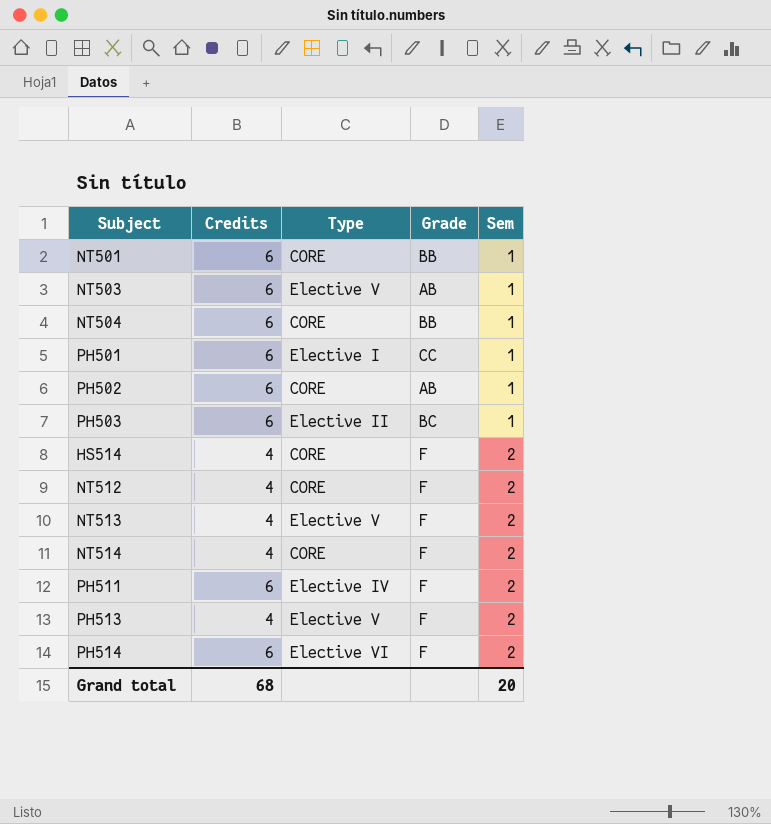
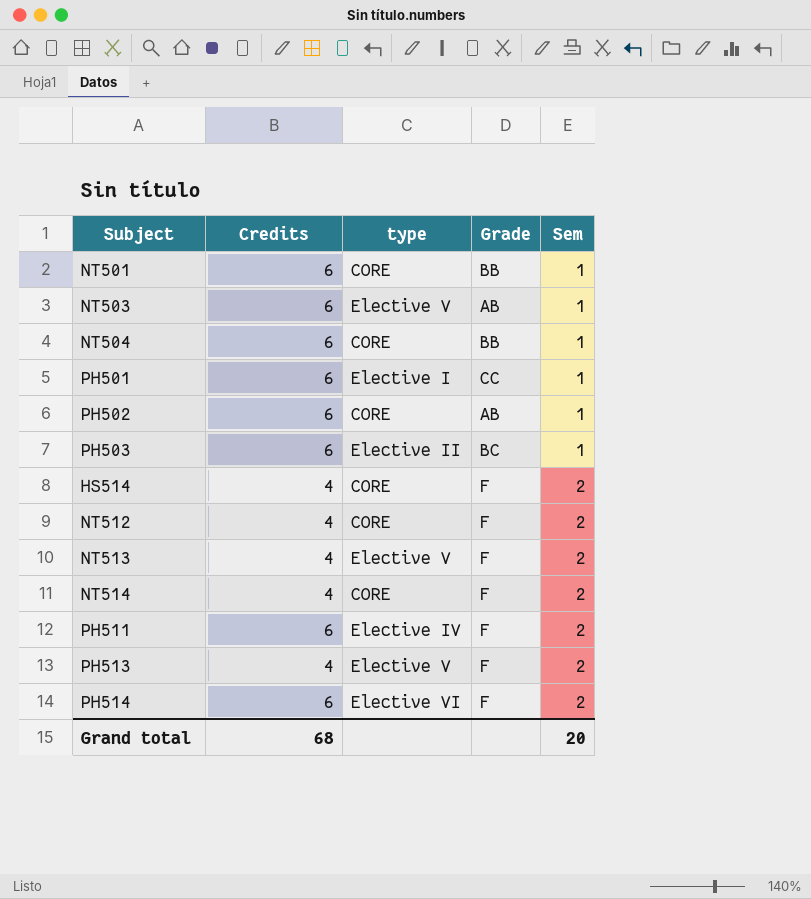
column name: Type -> type

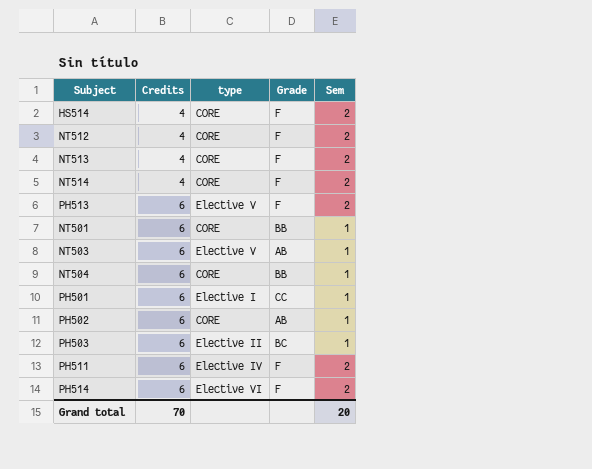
row order: Sem ascending -> Credits ascending
NT513 | type: Elective V -> CORE
PH513 | Credits: 4 -> 6
Grand total | Credits: 68 -> 70

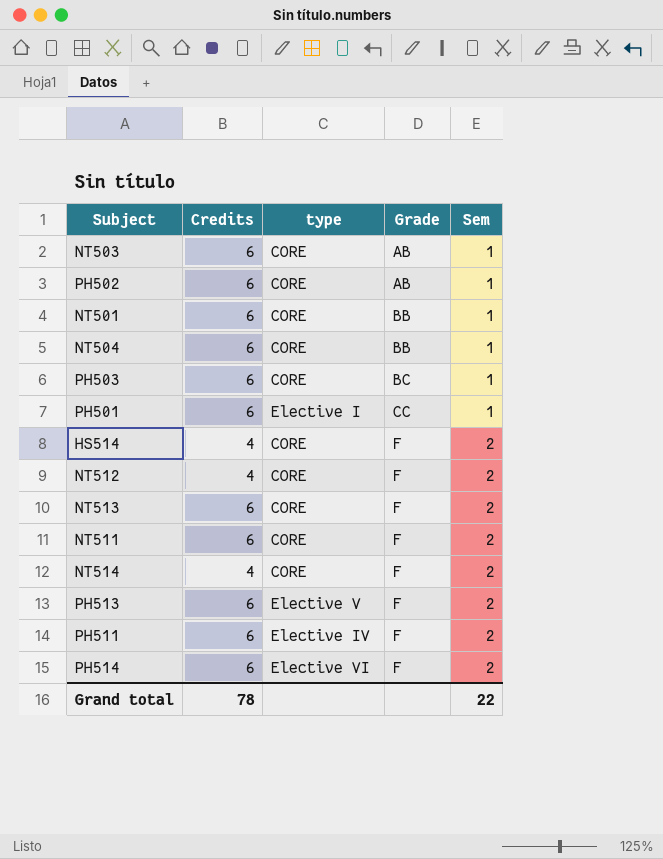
row order: Credits ascending -> Grade ascending
NT503 | type: Elective V -> CORE
PH503 | type: Elective II -> CORE
NT513 | Credits: 4 -> 6
row NT511: none -> 6 | CORE | F | 2
Grand total | Credits: 70 -> 78
Grand total | Sem: 20 -> 22

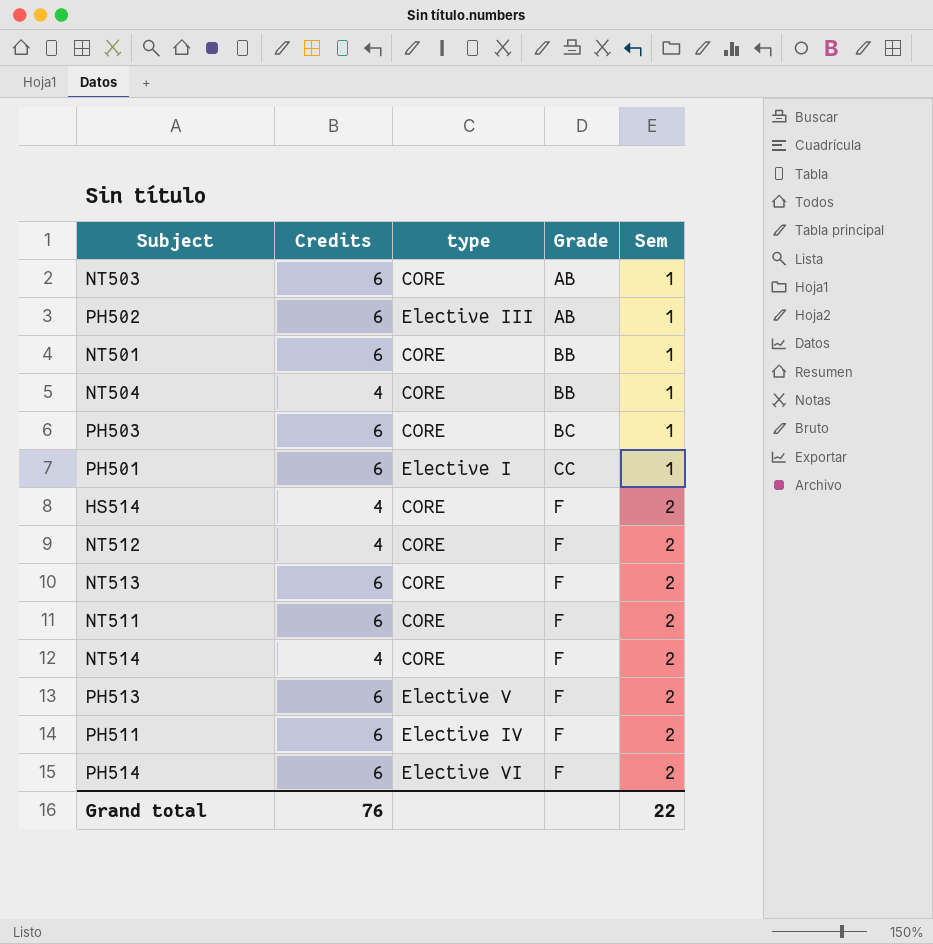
PH502 | type: CORE -> Elective III
NT504 | Credits: 6 -> 4
Grand total | Credits: 78 -> 76

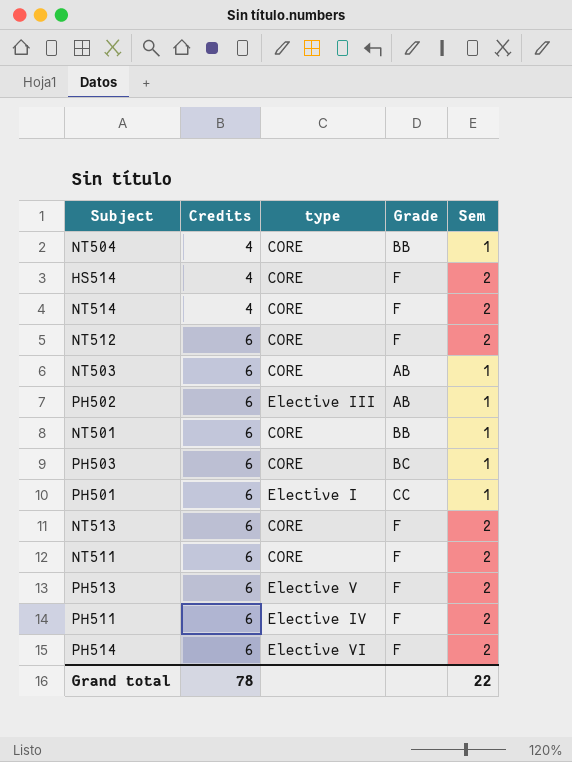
row order: Grade ascending -> Credits ascending
NT512 | Credits: 4 -> 6
Grand total | Credits: 76 -> 78

